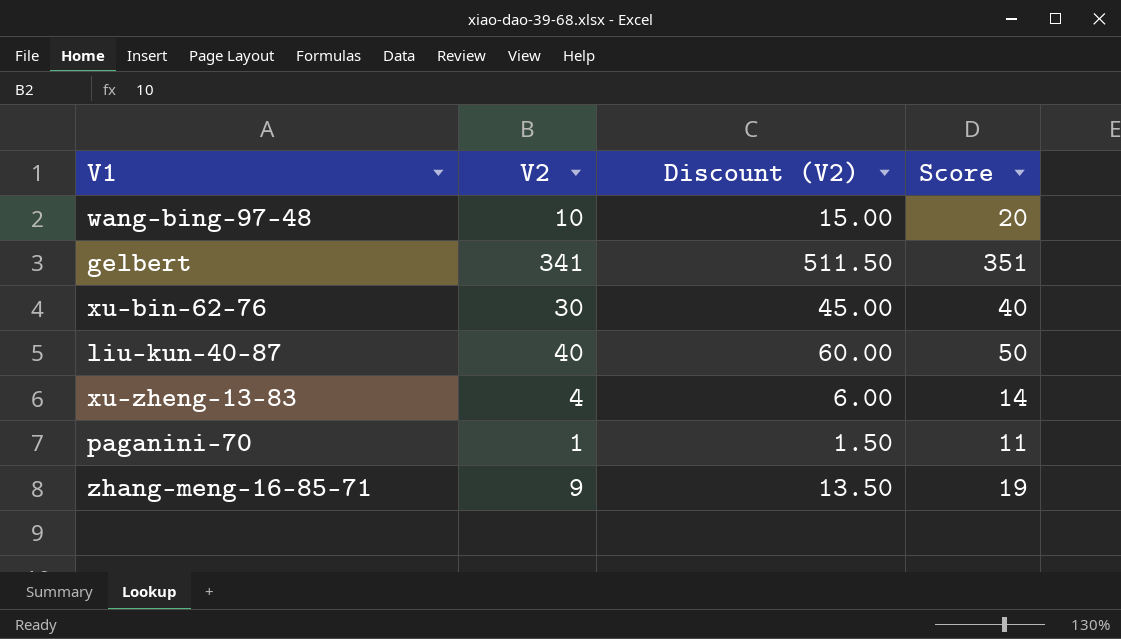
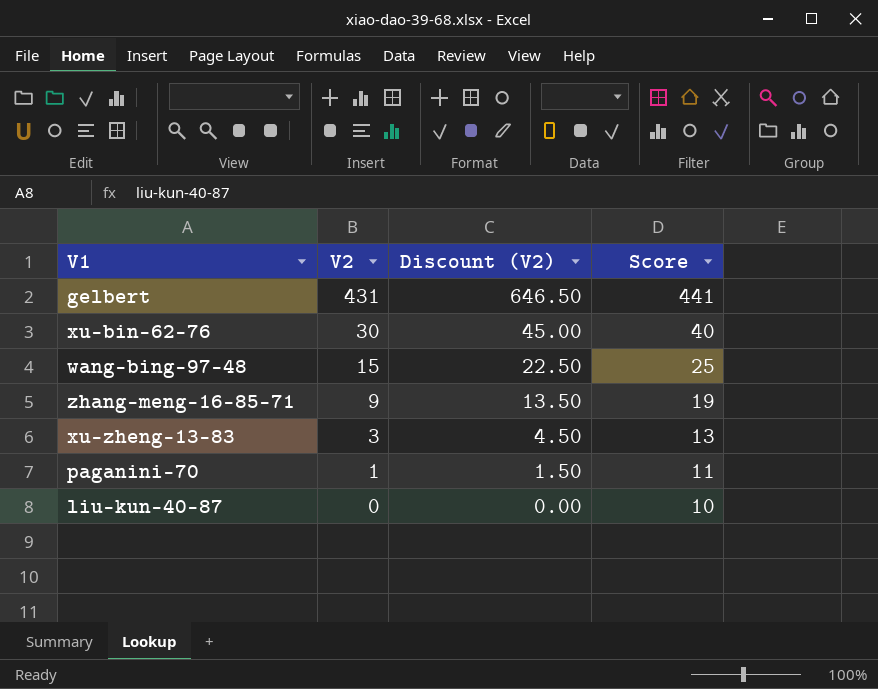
row order: none -> V2 descending
gelbert | V2: 341 -> 431
gelbert | Discount (V2): 511.50 -> 646.50
gelbert | Score: 351 -> 441
wang-bing-97-48 | V2: 10 -> 15
wang-bing-97-48 | Discount (V2): 15.00 -> 22.50
wang-bing-97-48 | Score: 20 -> 25
xu-zheng-13-83 | V2: 4 -> 3
xu-zheng-13-83 | Discount (V2): 6.00 -> 4.50
xu-zheng-13-83 | Score: 14 -> 13
liu-kun-40-87 | V2: 40 -> 0
liu-kun-40-87 | Discount (V2): 60.00 -> 0.00
liu-kun-40-87 | Score: 50 -> 10

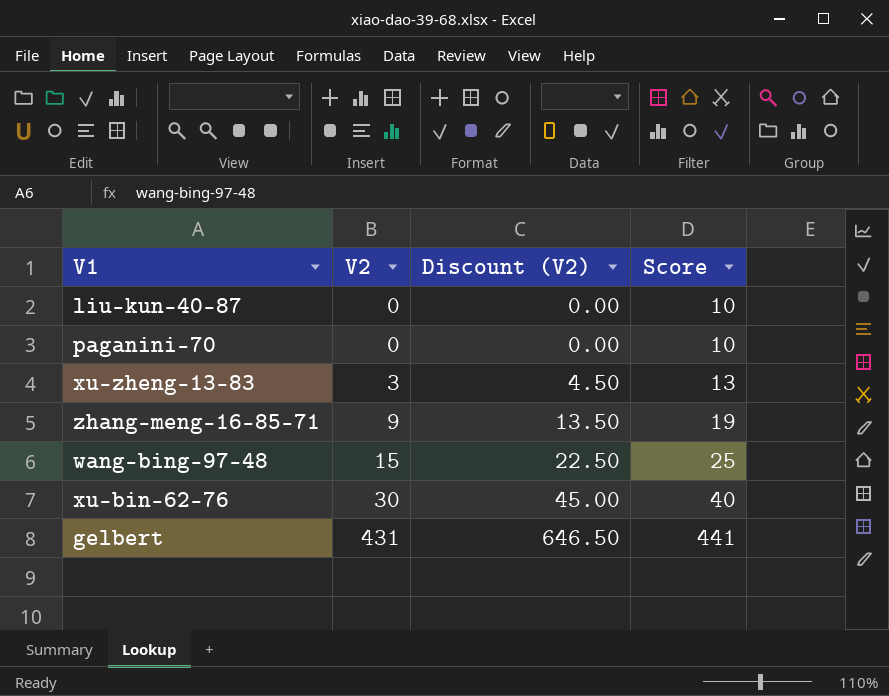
row order: V2 descending -> V2 ascending
paganini-70 | V2: 1 -> 0
paganini-70 | Discount (V2): 1.50 -> 0.00
paganini-70 | Score: 11 -> 10

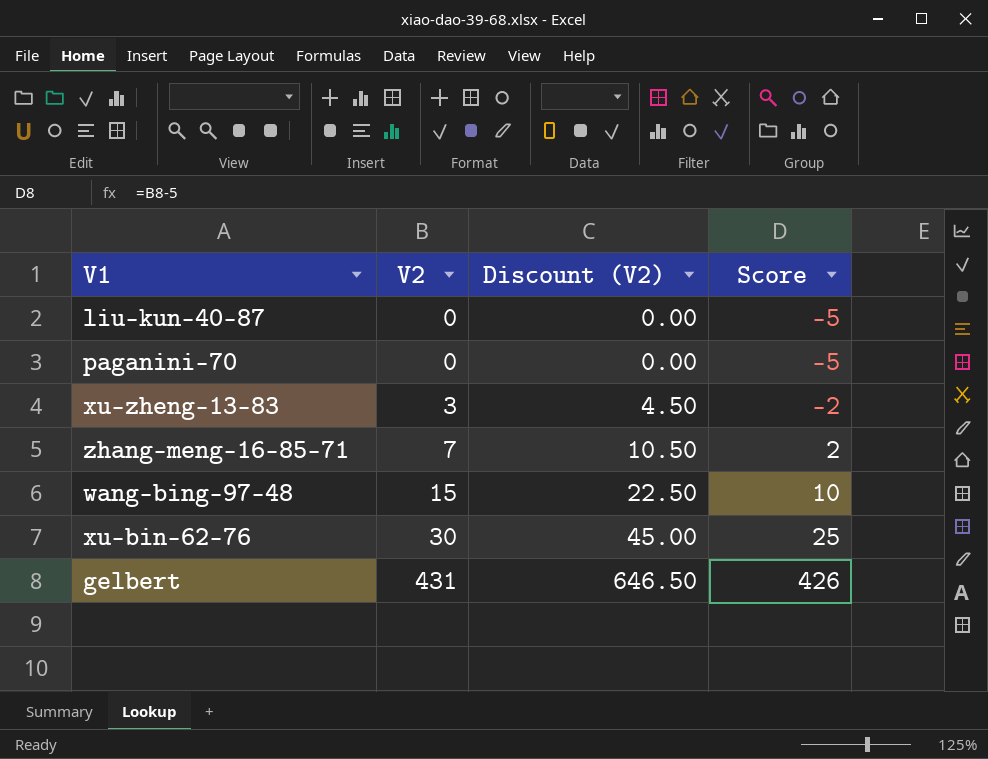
column Score | formula: [V2] + 10 -> [V2] - 5
zhang-meng-16-85-71 | V2: 9 -> 7
zhang-meng-16-85-71 | Discount (V2): 13.50 -> 10.50

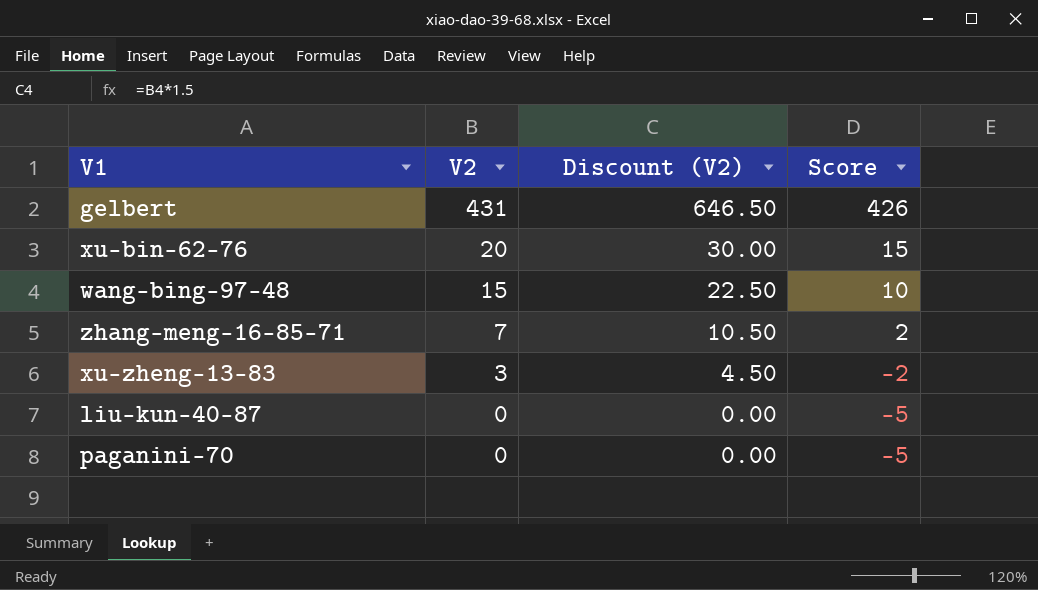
row order: V2 ascending -> V2 descending
xu-bin-62-76 | V2: 30 -> 20
xu-bin-62-76 | Discount (V2): 45.00 -> 30.00
xu-bin-62-76 | Score: 25 -> 15

